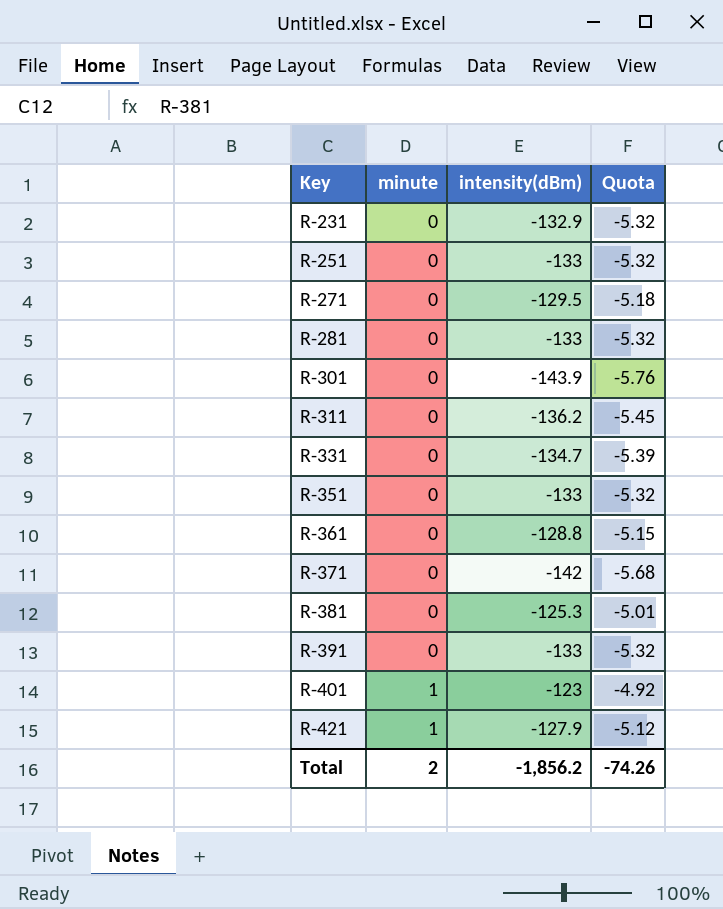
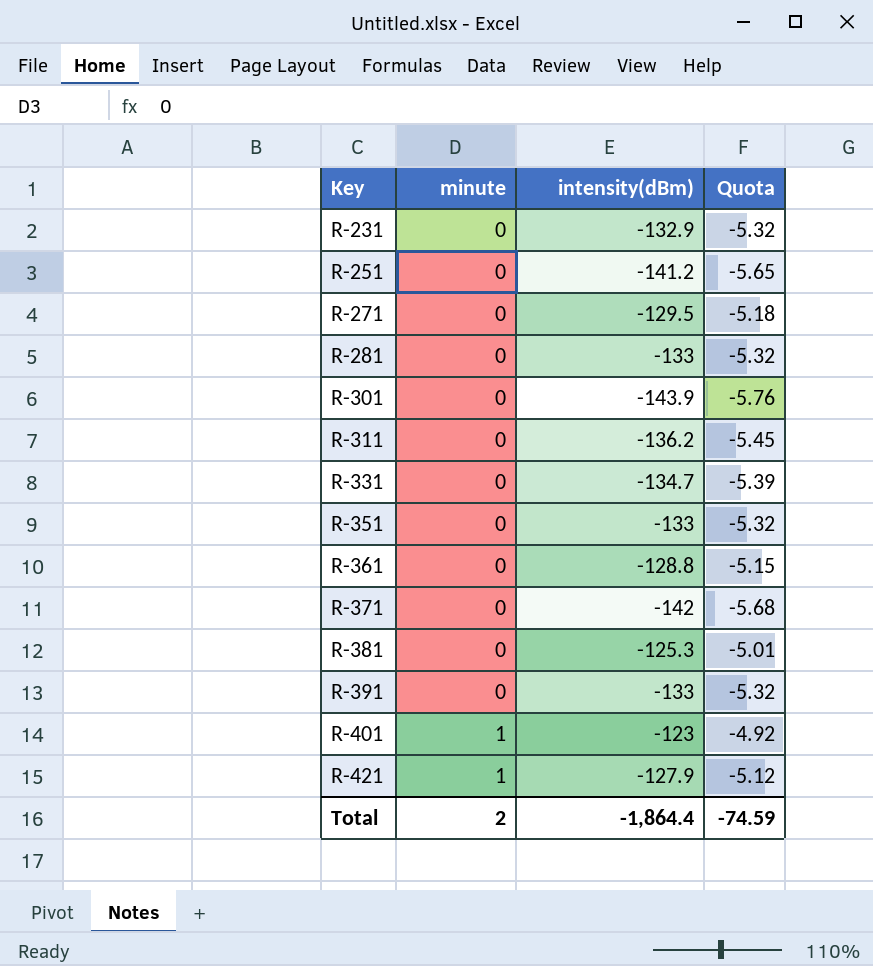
R-251 | intensity(dBm): -133 -> -141.2
R-251 | Quota: -5.32 -> -5.65
Total | intensity(dBm): -1,856.2 -> -1,864.4
Total | Quota: -74.26 -> -74.59

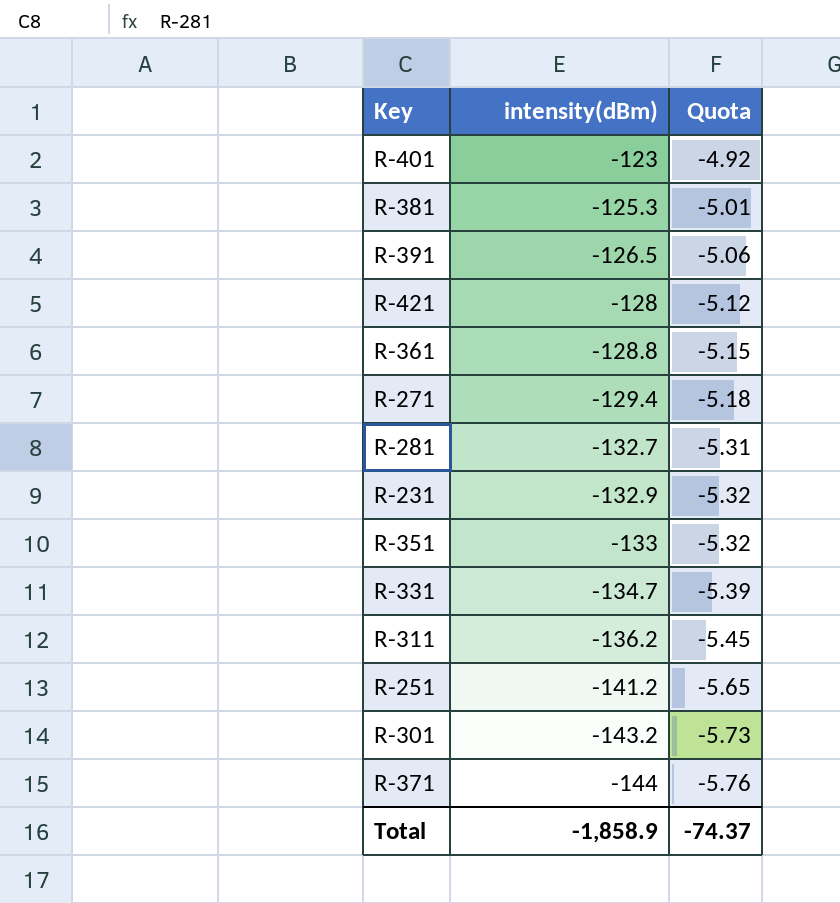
row order: Key ascending -> intensity(dBm) descending
column minute | position: 2 -> none
R-391 | intensity(dBm): -133 -> -126.5
R-391 | Quota: -5.32 -> -5.06
R-421 | intensity(dBm): -127.9 -> -128
R-271 | intensity(dBm): -129.5 -> -129.4
R-281 | intensity(dBm): -133 -> -132.7
R-281 | Quota: -5.32 -> -5.31
R-301 | intensity(dBm): -143.9 -> -143.2
R-301 | Quota: -5.76 -> -5.73
R-371 | intensity(dBm): -142 -> -144
R-371 | Quota: -5.68 -> -5.76
Total | intensity(dBm): -1,864.4 -> -1,858.9
Total | Quota: -74.59 -> -74.37

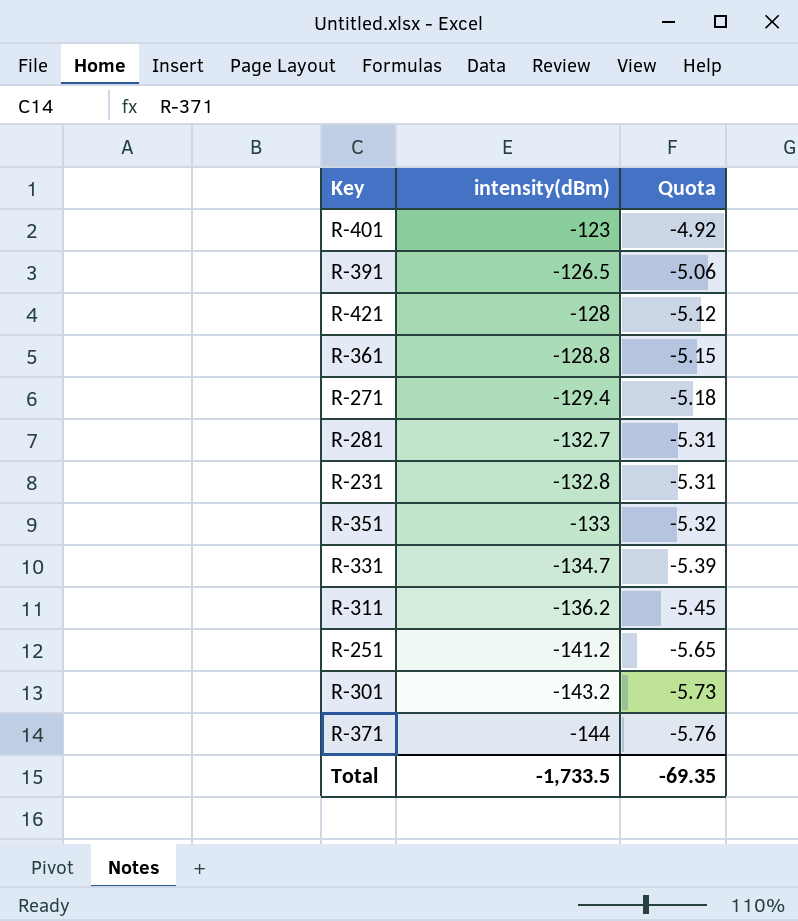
row R-381: -125.3 | -5.01 -> none
R-231 | intensity(dBm): -132.9 -> -132.8
R-231 | Quota: -5.32 -> -5.31
Total | intensity(dBm): -1,858.9 -> -1,733.5
Total | Quota: -74.37 -> -69.35

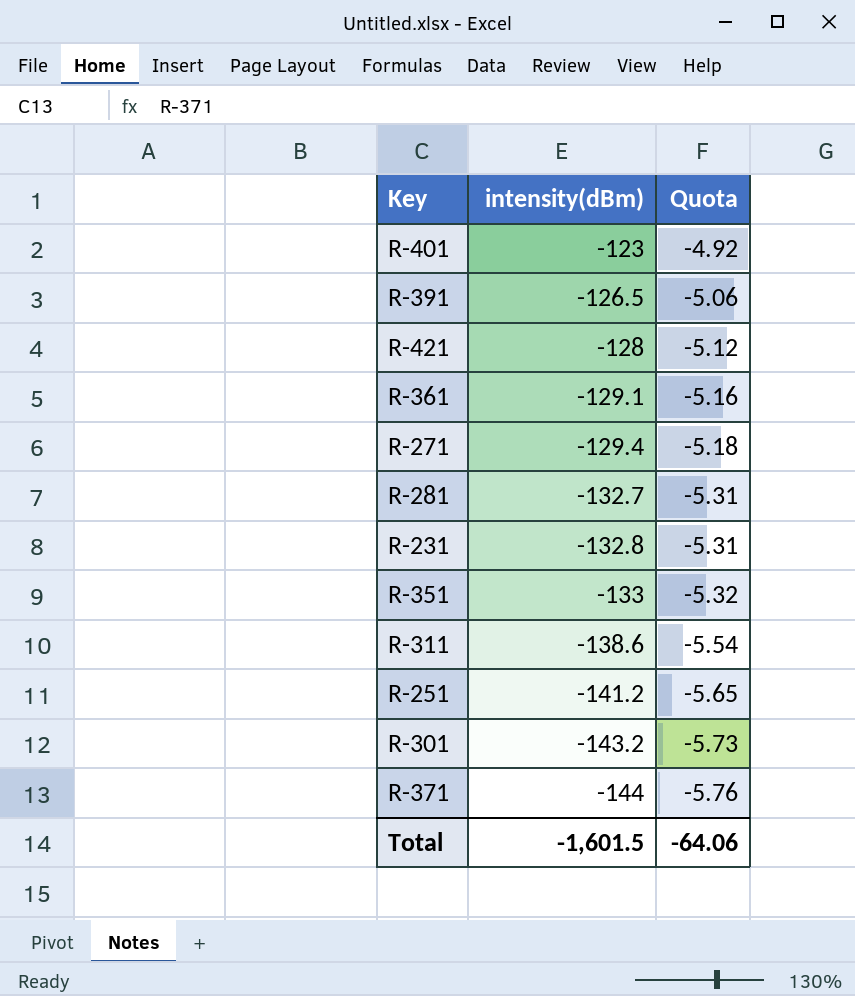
row R-331: -134.7 | -5.39 -> none
R-361 | intensity(dBm): -128.8 -> -129.1
R-361 | Quota: -5.15 -> -5.16
R-311 | intensity(dBm): -136.2 -> -138.6
R-311 | Quota: -5.45 -> -5.54
Total | intensity(dBm): -1,733.5 -> -1,601.5
Total | Quota: -69.35 -> -64.06

